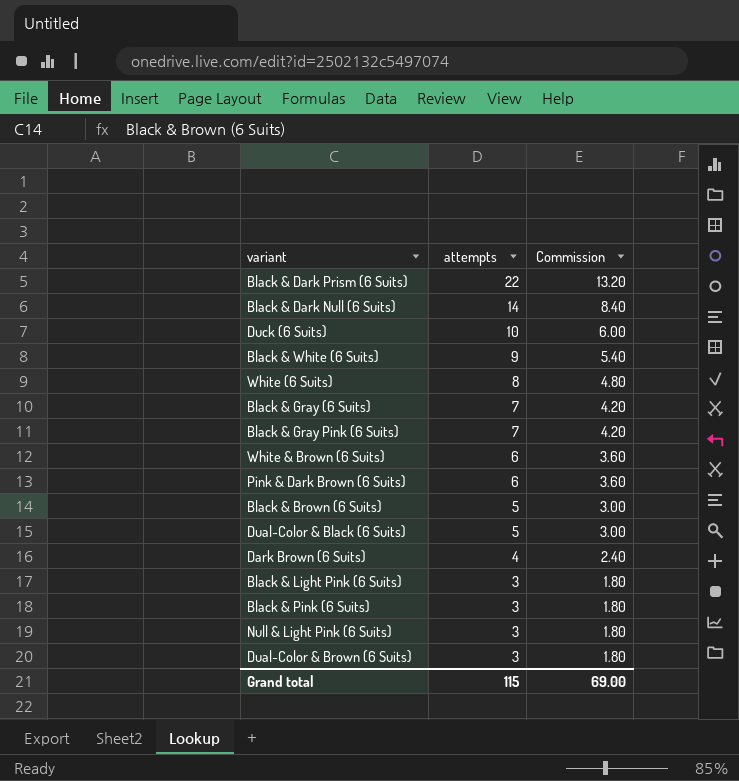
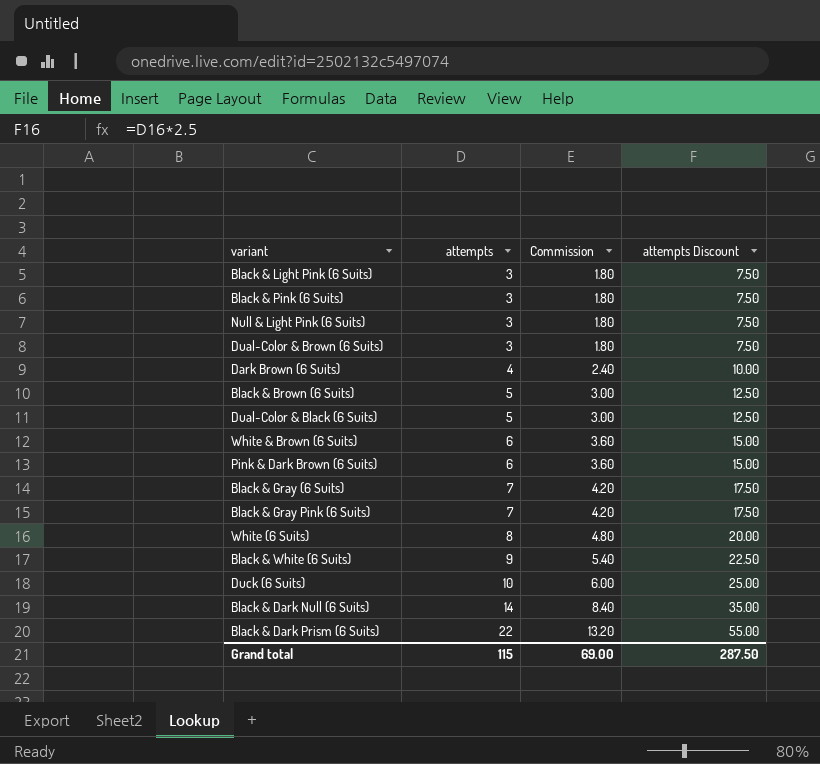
row order: attempts descending -> attempts ascending
column attempts Discount | formula: none -> [attempts] * 2.5

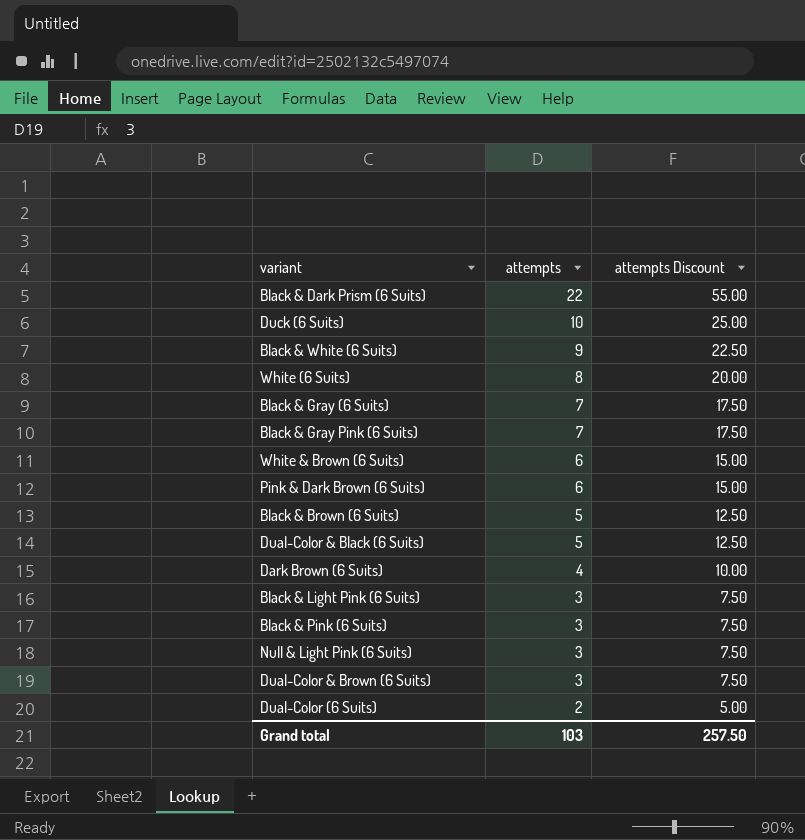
row order: attempts ascending -> attempts descending
column Commission | formula: [attempts] * 0.6 -> none
row Black & Dark Null (6 Suits): 14 | 8.40 | 35.00 -> none
row Dual-Color (6 Suits): none -> 2 | 5.00
Grand total | attempts: 115 -> 103
Grand total | attempts Discount: 287.50 -> 257.50

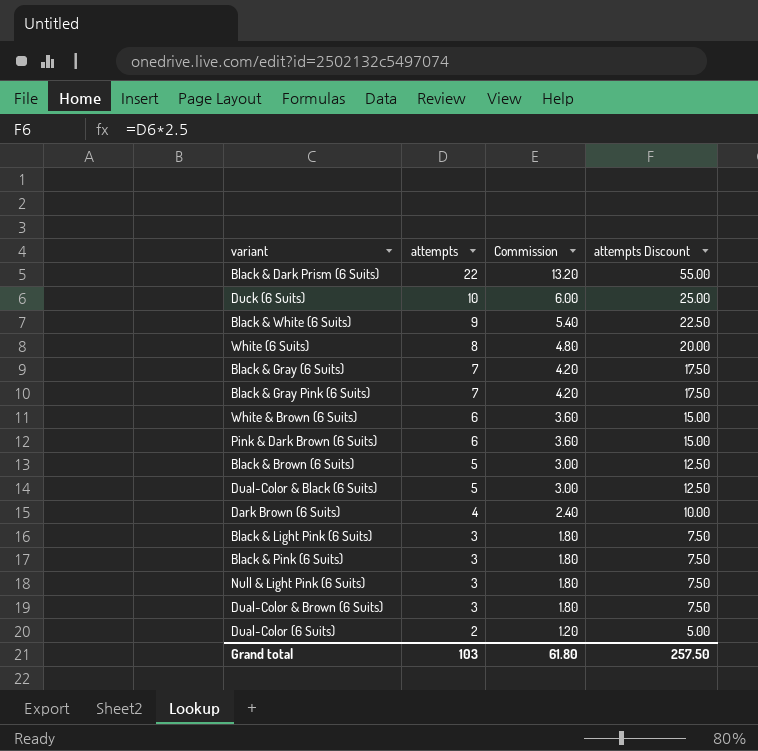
column Commission | formula: none -> [attempts] * 0.6

